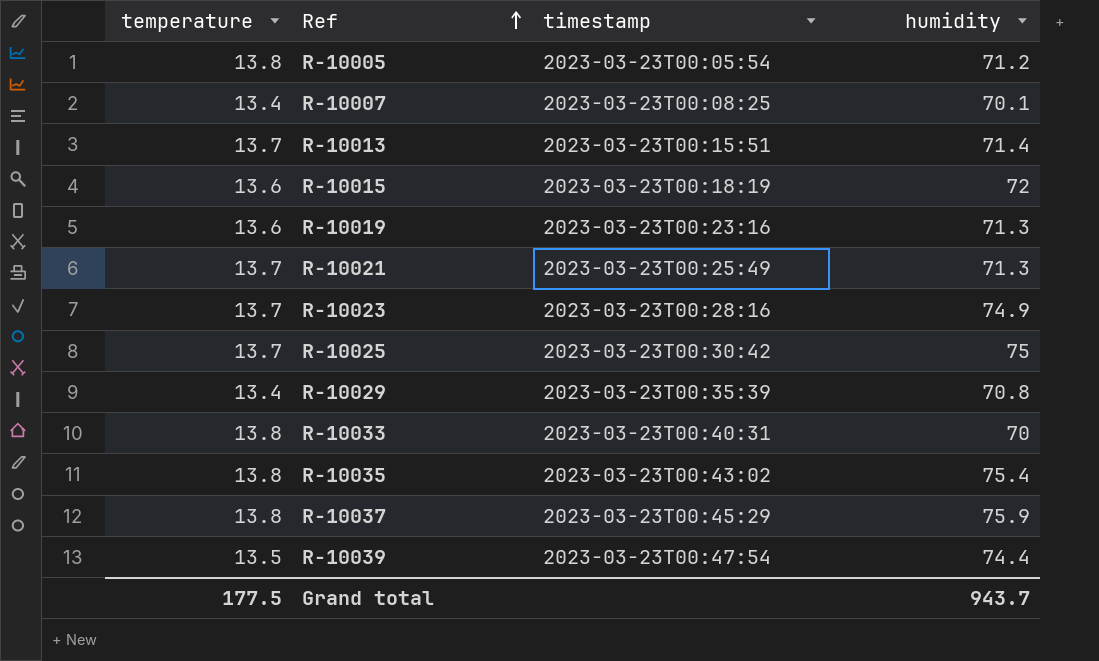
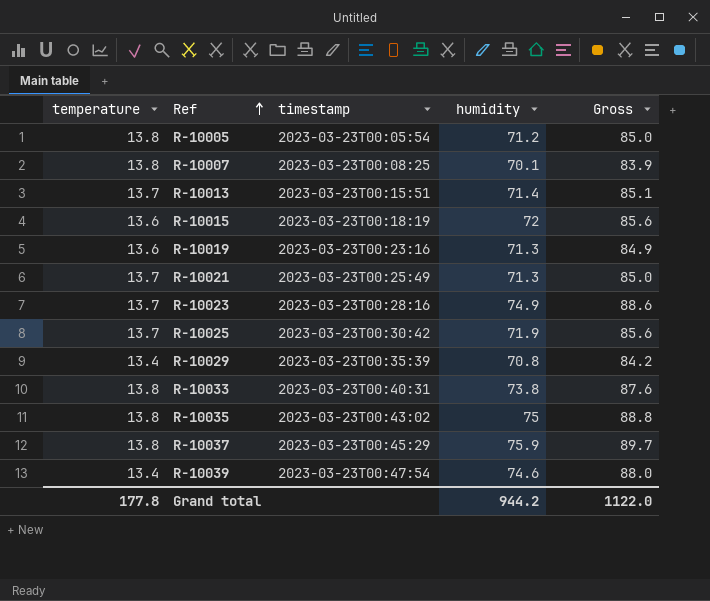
column Gross | formula: none -> [temperature] + [humidity]
R-10007 | temperature: 13.4 -> 13.8
R-10025 | humidity: 75 -> 71.9
R-10033 | humidity: 70 -> 73.8
R-10035 | humidity: 75.4 -> 75
R-10039 | temperature: 13.5 -> 13.4
R-10039 | humidity: 74.4 -> 74.6
Grand total | temperature: 177.5 -> 177.8
Grand total | humidity: 943.7 -> 944.2

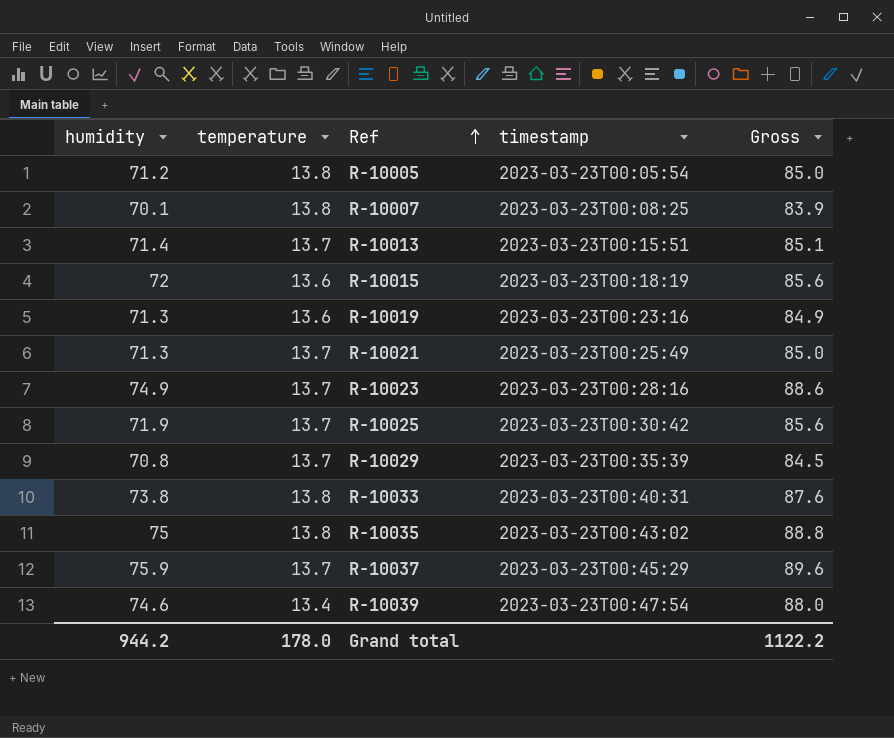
column humidity | position: 4 -> 1
R-10029 | temperature: 13.4 -> 13.7
R-10029 | Gross: 84.2 -> 84.5
R-10037 | temperature: 13.8 -> 13.7
R-10037 | Gross: 89.7 -> 89.6
Grand total | temperature: 177.8 -> 178.0
Grand total | Gross: 1122.0 -> 1122.2

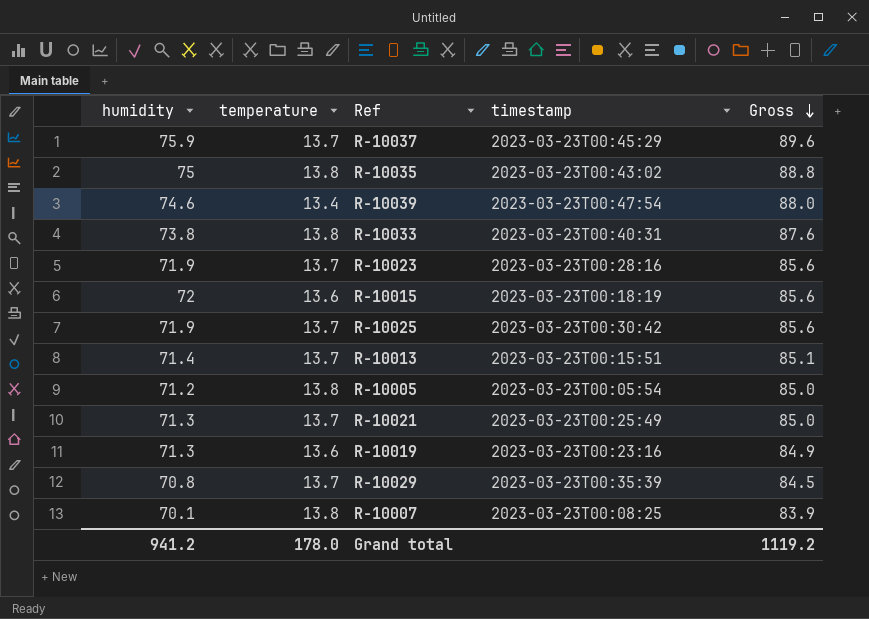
row order: Ref ascending -> Gross descending
R-10023 | humidity: 74.9 -> 71.9
R-10023 | Gross: 88.6 -> 85.6
Grand total | humidity: 944.2 -> 941.2
Grand total | Gross: 1122.2 -> 1119.2

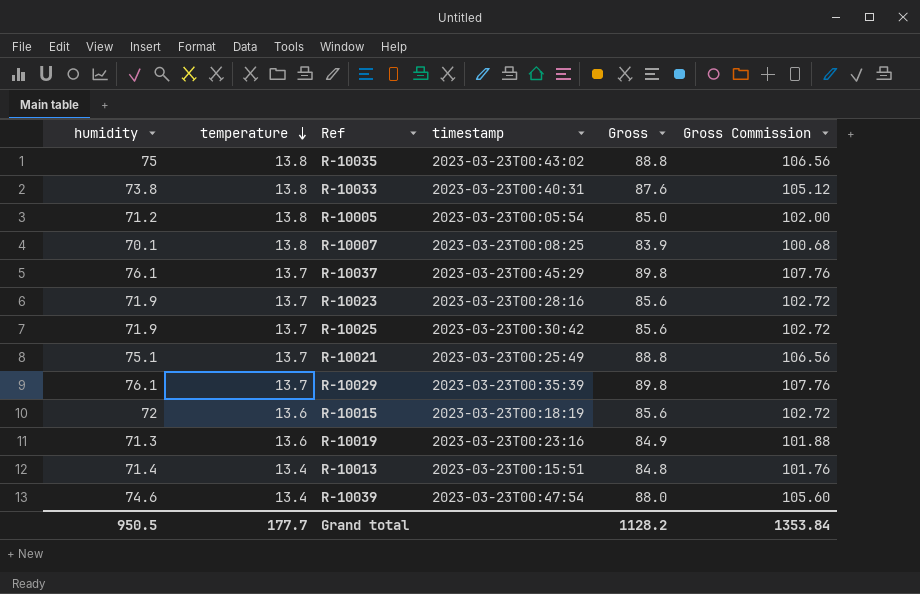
row order: Gross descending -> temperature descending
column Gross Commission | formula: none -> [Gross] * 1.2
R-10037 | humidity: 75.9 -> 76.1
R-10037 | Gross: 89.6 -> 89.8
R-10021 | humidity: 71.3 -> 75.1
R-10021 | Gross: 85.0 -> 88.8
R-10029 | humidity: 70.8 -> 76.1
R-10029 | Gross: 84.5 -> 89.8
R-10013 | temperature: 13.7 -> 13.4
R-10013 | Gross: 85.1 -> 84.8
Grand total | humidity: 941.2 -> 950.5
Grand total | temperature: 178.0 -> 177.7
Grand total | Gross: 1119.2 -> 1128.2

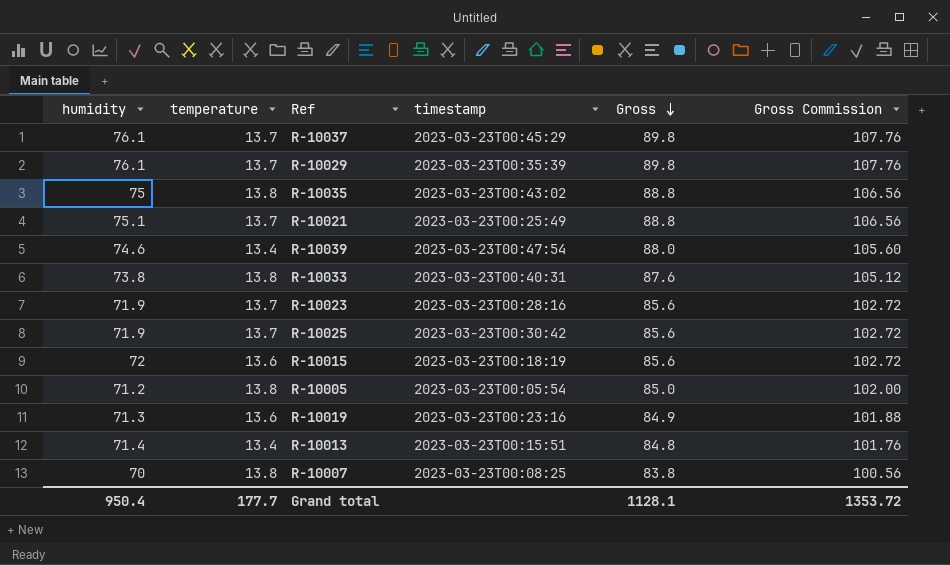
row order: temperature descending -> Gross descending
R-10007 | humidity: 70.1 -> 70
R-10007 | Gross: 83.9 -> 83.8
R-10007 | Gross Commission: 100.68 -> 100.56
Grand total | humidity: 950.5 -> 950.4
Grand total | Gross: 1128.2 -> 1128.1
Grand total | Gross Commission: 1353.84 -> 1353.72

